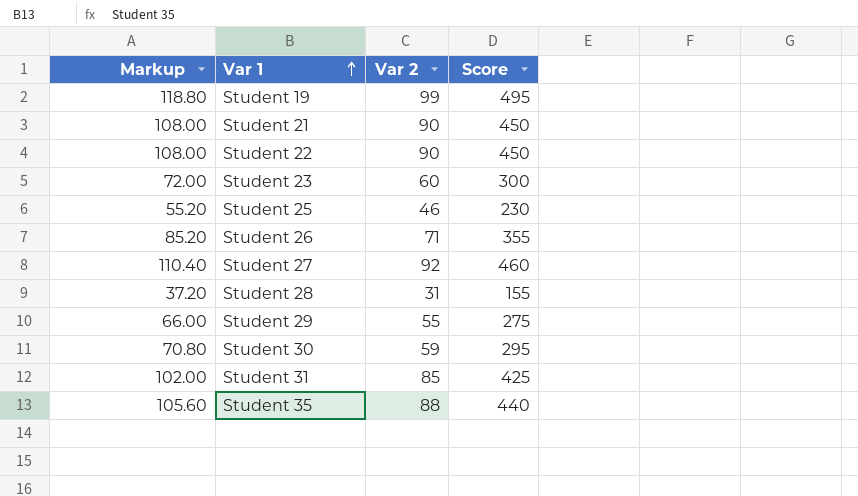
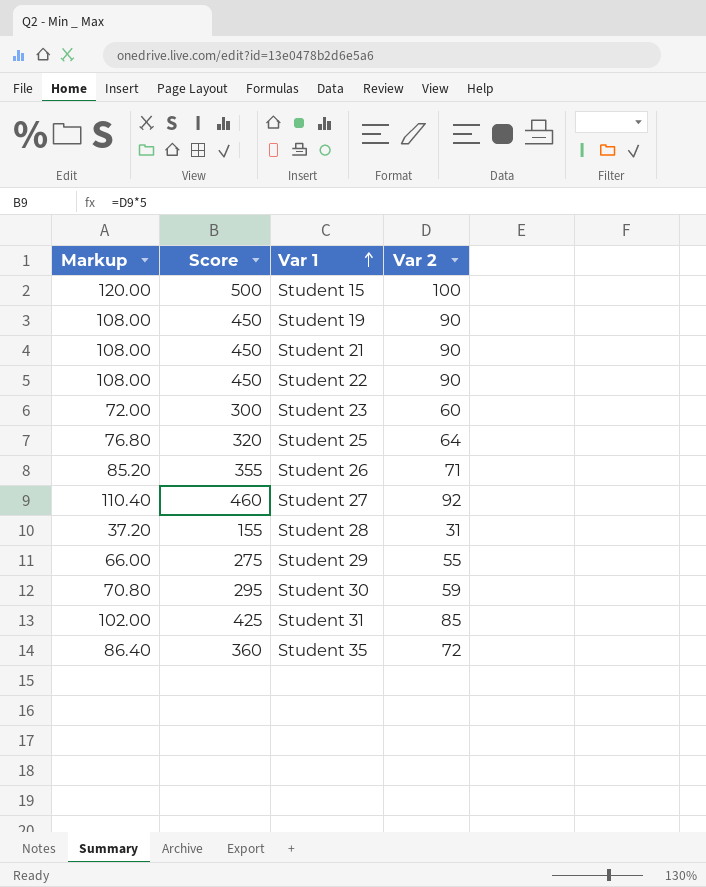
column Score | position: 4 -> 2
row Student 15: none -> 120.00 | 500 | 100
Student 19 | Markup: 118.80 -> 108.00
Student 19 | Score: 495 -> 450
Student 19 | Var 2: 99 -> 90
Student 25 | Markup: 55.20 -> 76.80
Student 25 | Score: 230 -> 320
Student 25 | Var 2: 46 -> 64
Student 35 | Markup: 105.60 -> 86.40
Student 35 | Score: 440 -> 360
Student 35 | Var 2: 88 -> 72

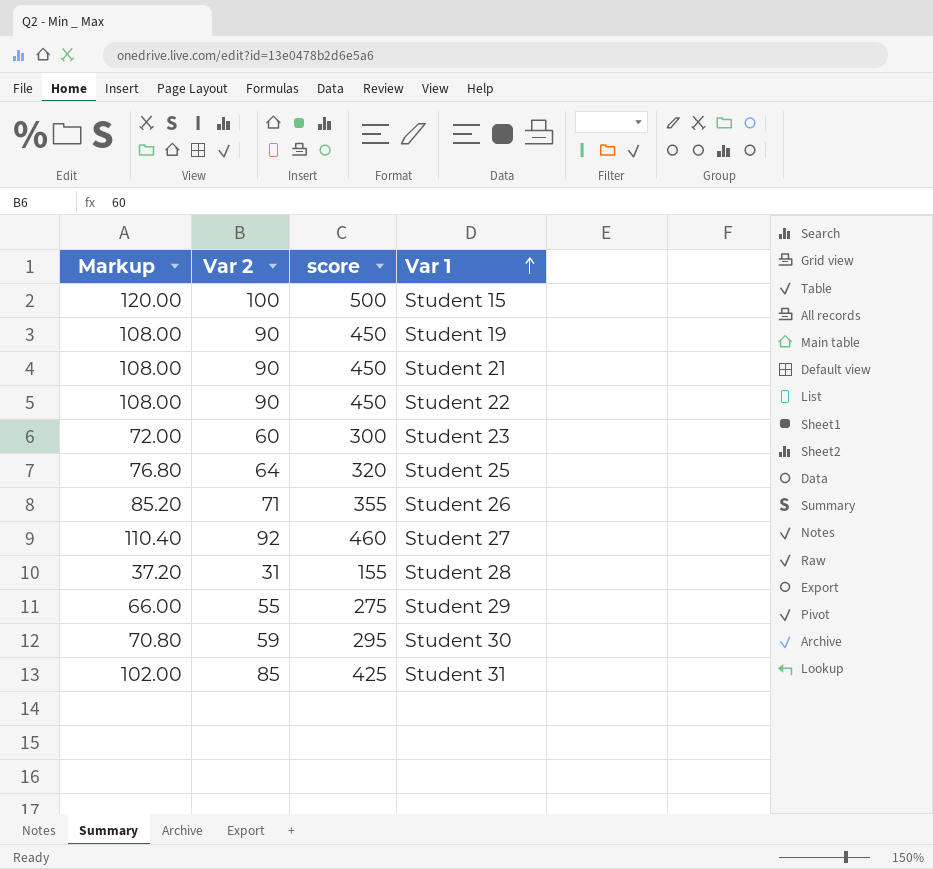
column Var 2 | position: 4 -> 2
column name: Score -> score
row Student 35: 86.40 | 360 | 72 -> none

